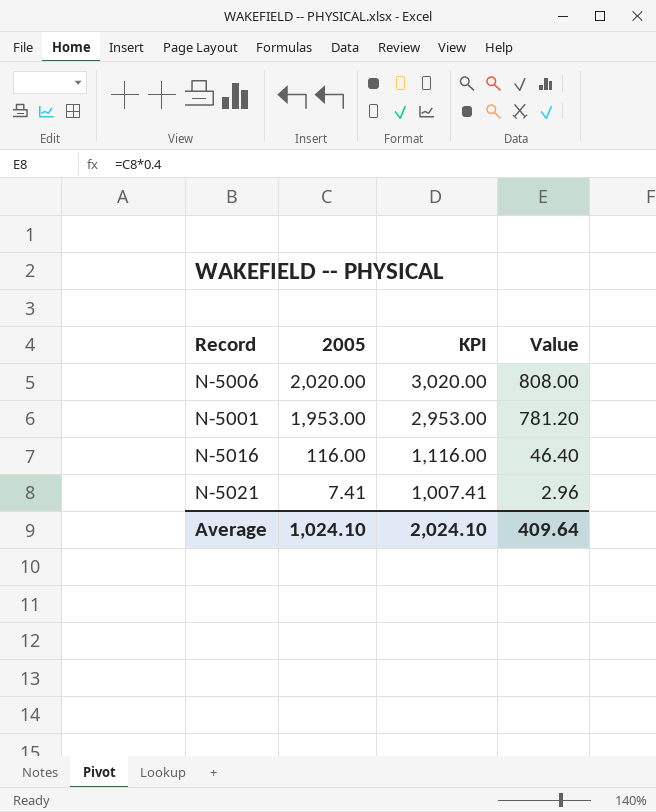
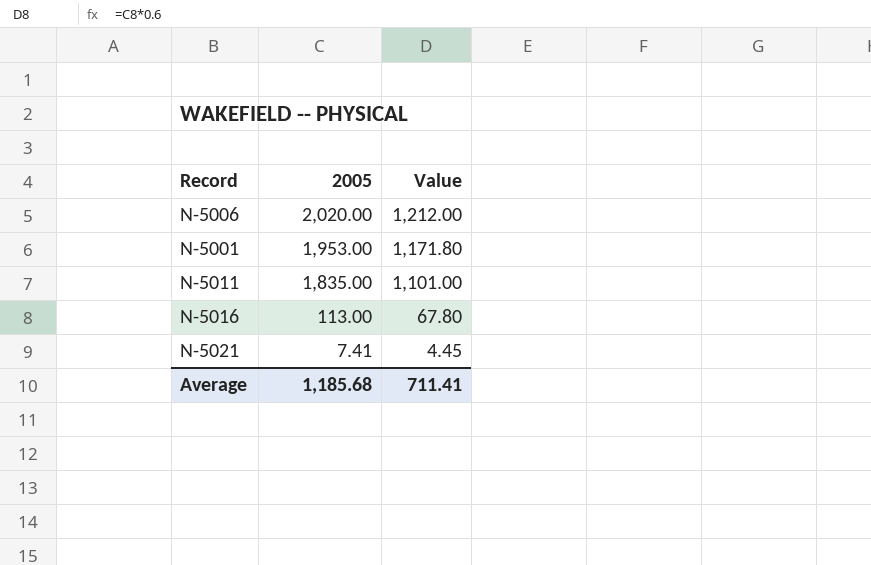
column KPI | formula: [2005] + 1000 -> none
column Value | formula: [2005] * 0.4 -> [2005] * 0.6
row N-5011: none -> 1,835.00 | 1,101.00
N-5016 | 2005: 116.00 -> 113.00
Average | 2005: 1,024.10 -> 1,185.68
Average | Value: 409.64 -> 711.41

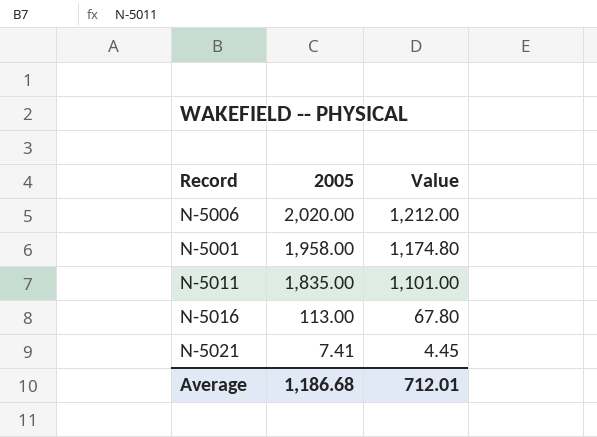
N-5001 | 2005: 1,953.00 -> 1,958.00
N-5001 | Value: 1,171.80 -> 1,174.80
Average | 2005: 1,185.68 -> 1,186.68
Average | Value: 711.41 -> 712.01

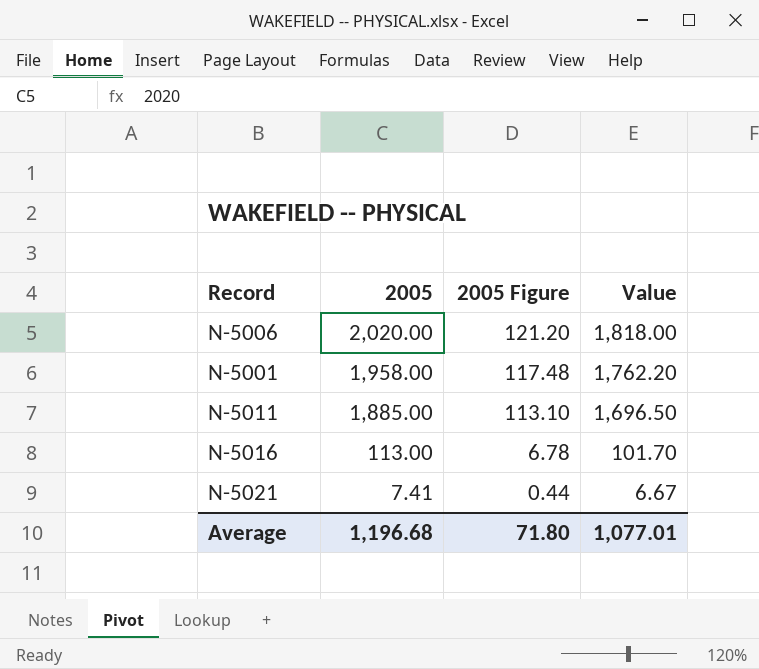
column 2005 Figure | formula: none -> [2005] * 0.06
column Value | formula: [2005] * 0.6 -> [2005] * 0.9
N-5011 | 2005: 1,835.00 -> 1,885.00
Average | 2005: 1,186.68 -> 1,196.68
Average | Value: 712.01 -> 1,077.01

